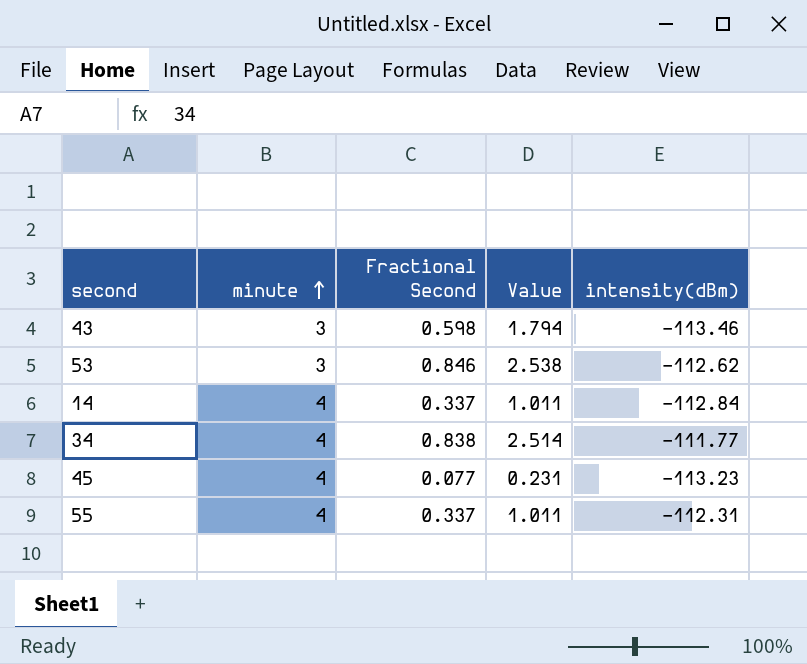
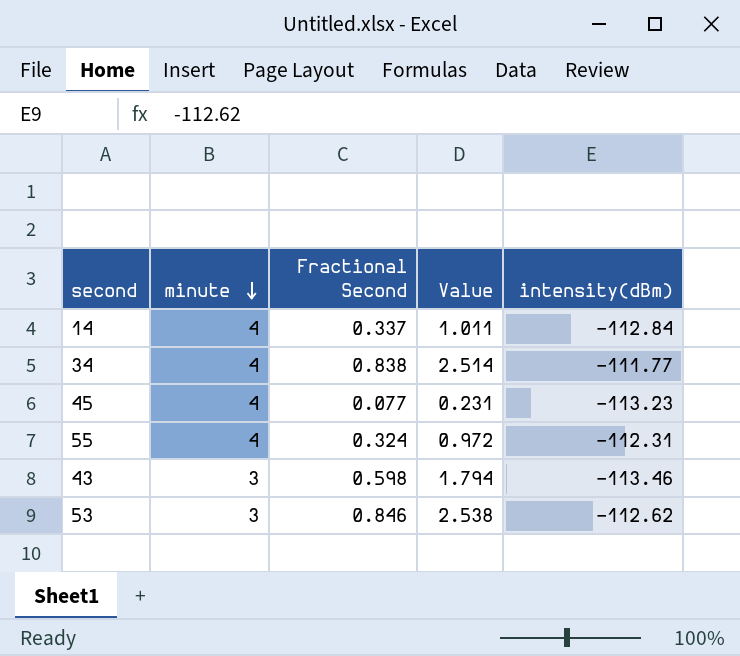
row order: minute ascending -> minute descending
55 | Fractional Second: 0.337 -> 0.324
55 | Value: 1.011 -> 0.972

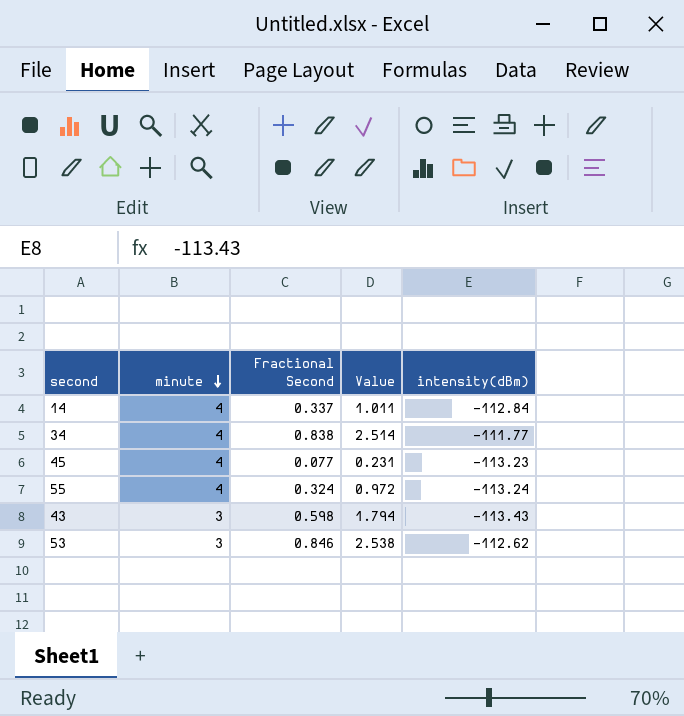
55 | intensity(dBm): -112.31 -> -113.24
43 | intensity(dBm): -113.46 -> -113.43

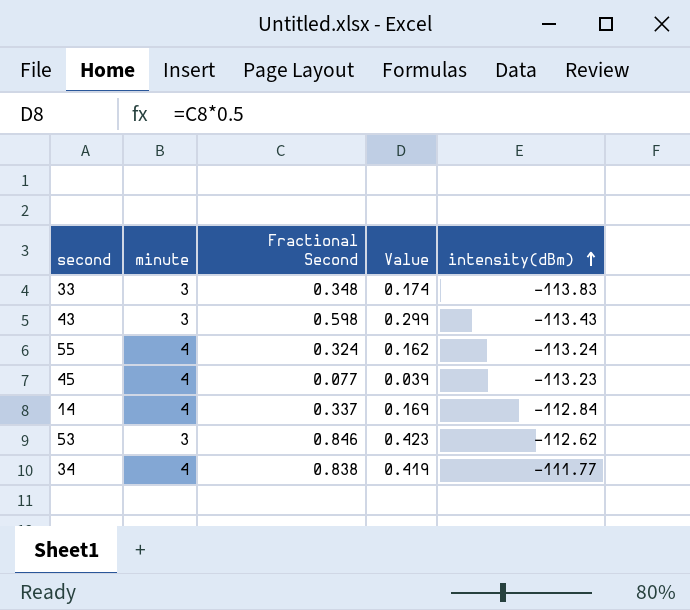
row order: minute descending -> intensity(dBm) ascending
column Value | formula: [Fractional Second] * 3 -> [Fractional Second] * 0.5
row 33: none -> 3 | 0.348 | 0.174 | -113.83

